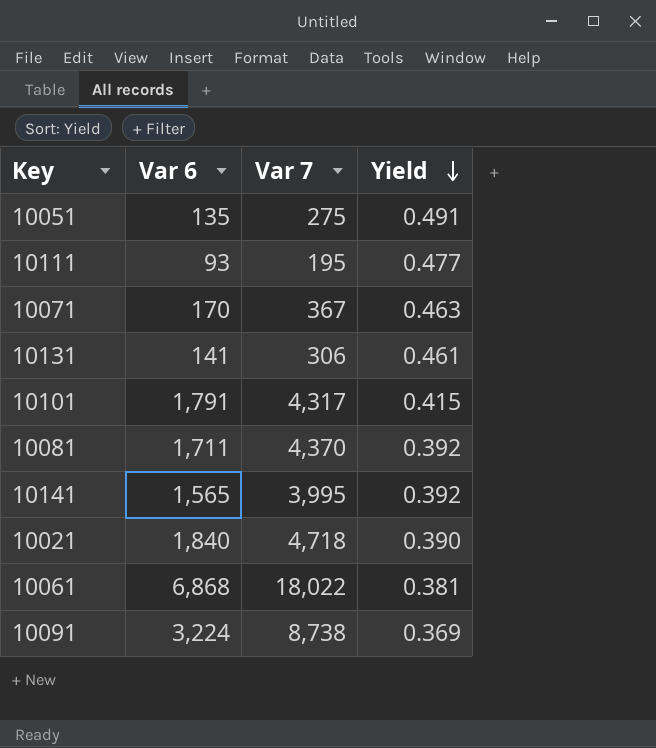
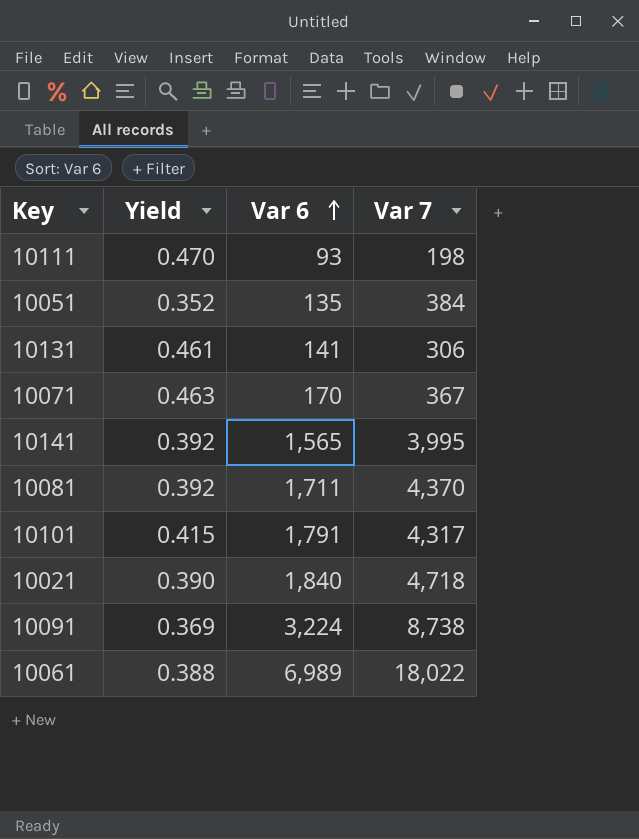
row order: Yield descending -> Var 6 ascending
column Yield | position: 4 -> 2
10111 | Yield: 0.477 -> 0.470
10111 | Var 7: 195 -> 198
10051 | Yield: 0.491 -> 0.352
10051 | Var 7: 275 -> 384
10061 | Yield: 0.381 -> 0.388
10061 | Var 6: 6,868 -> 6,989

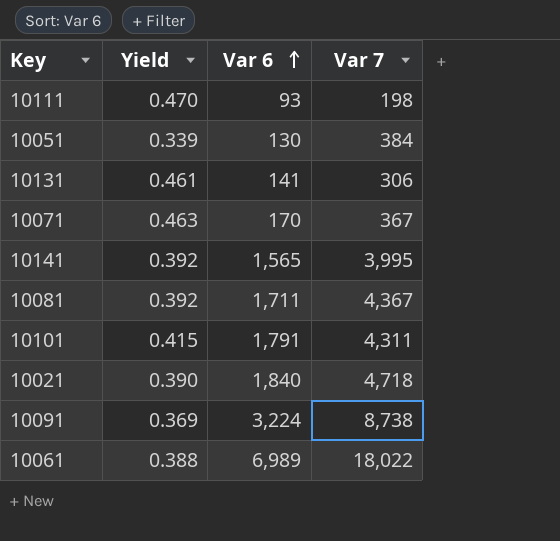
10051 | Yield: 0.352 -> 0.339
10051 | Var 6: 135 -> 130
10081 | Var 7: 4,370 -> 4,367
10101 | Var 7: 4,317 -> 4,311

